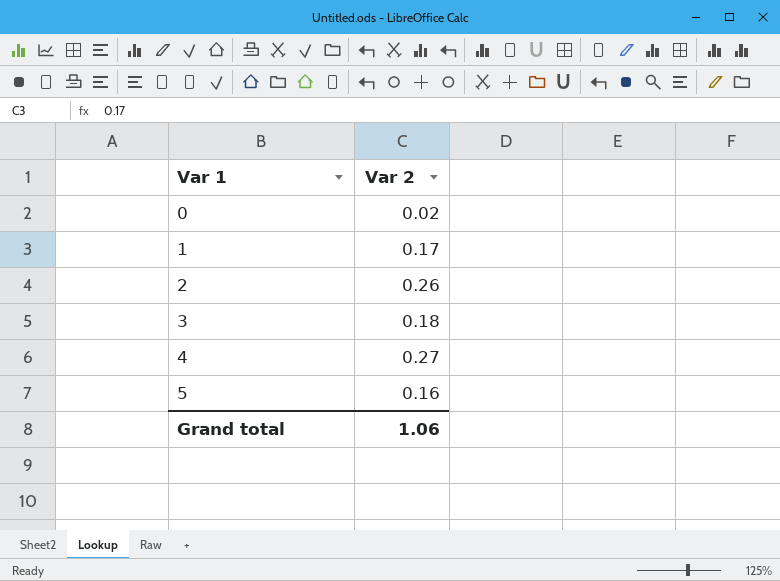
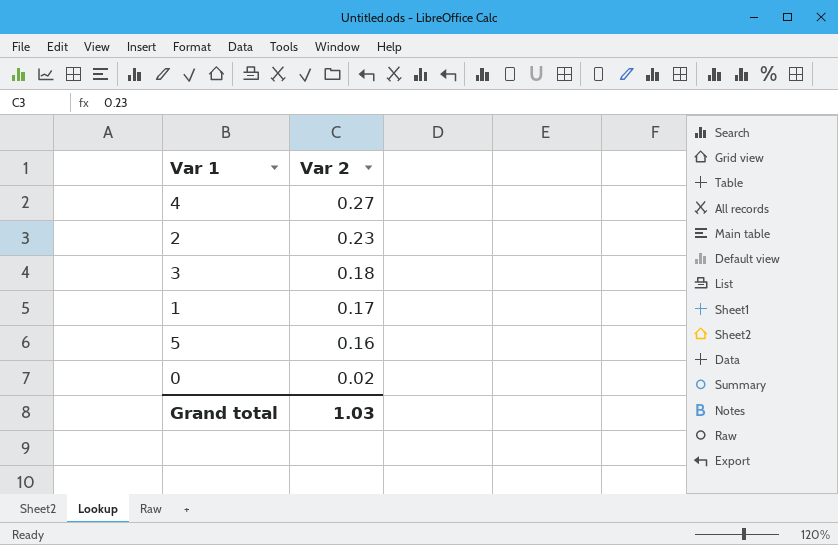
row order: Var 1 ascending -> Var 2 descending
2 | Var 2: 0.26 -> 0.23
Grand total | Var 2: 1.06 -> 1.03

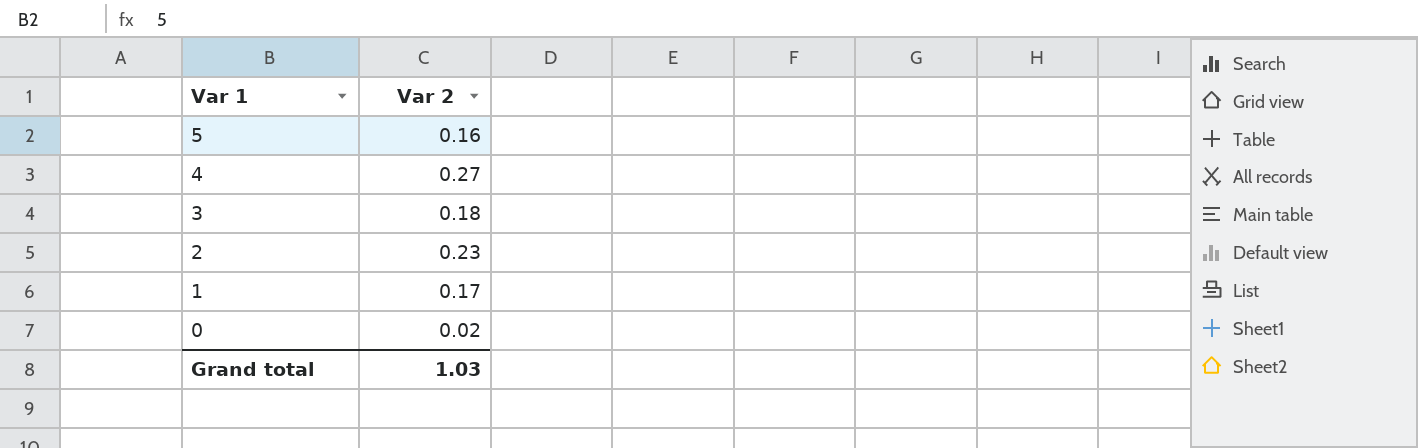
row order: Var 2 descending -> Var 1 descending

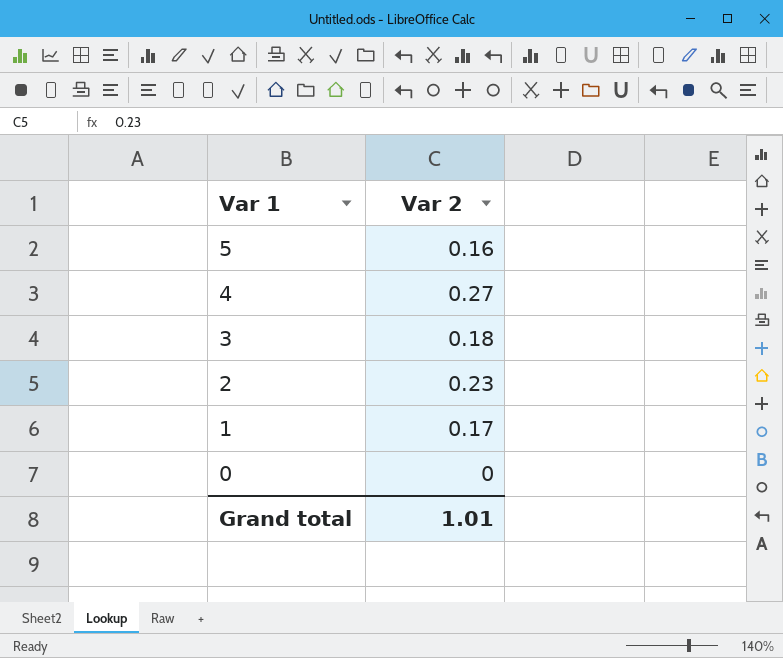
0 | Var 2: 0.02 -> 0
Grand total | Var 2: 1.03 -> 1.01

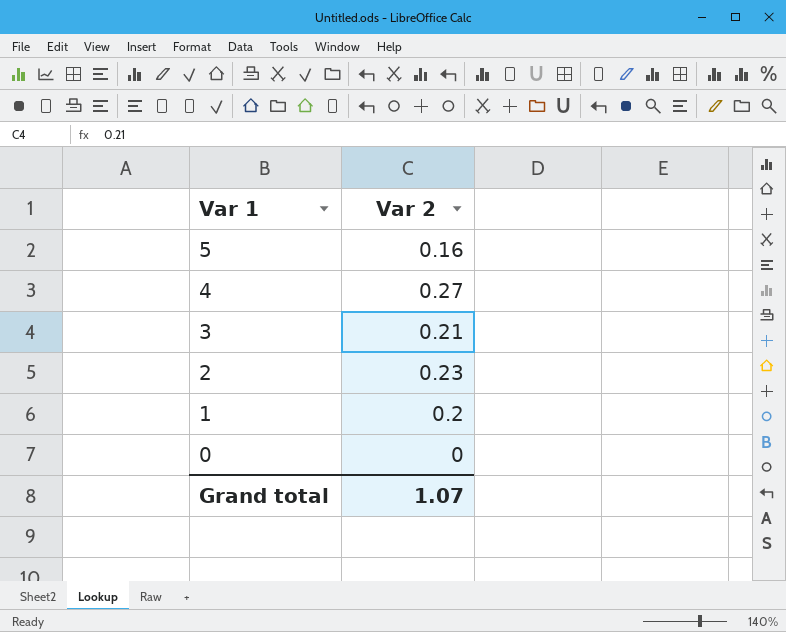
3 | Var 2: 0.18 -> 0.21
1 | Var 2: 0.17 -> 0.2
Grand total | Var 2: 1.01 -> 1.07

